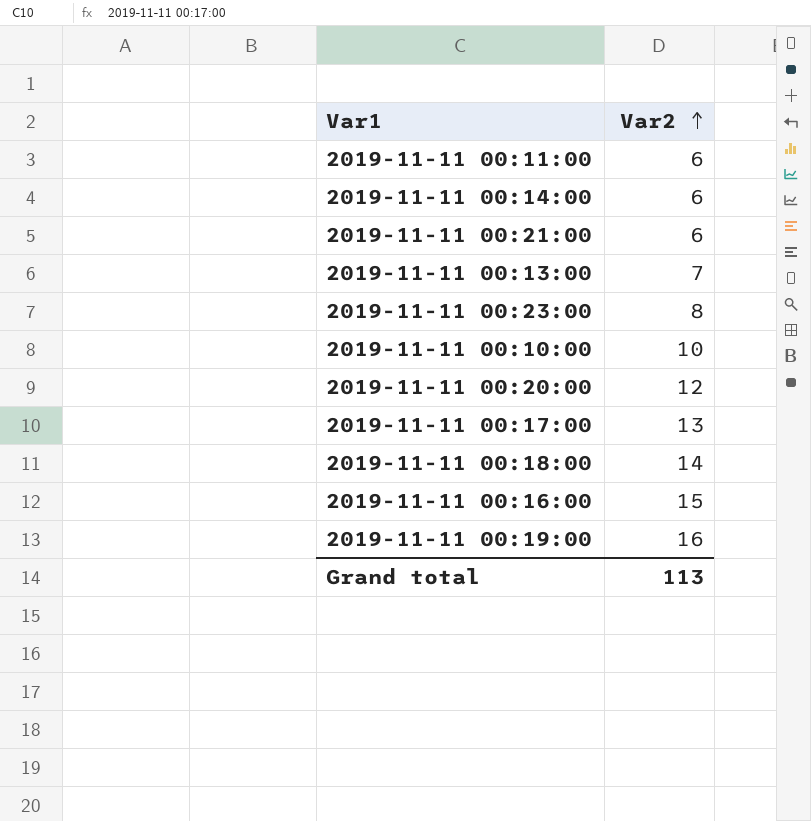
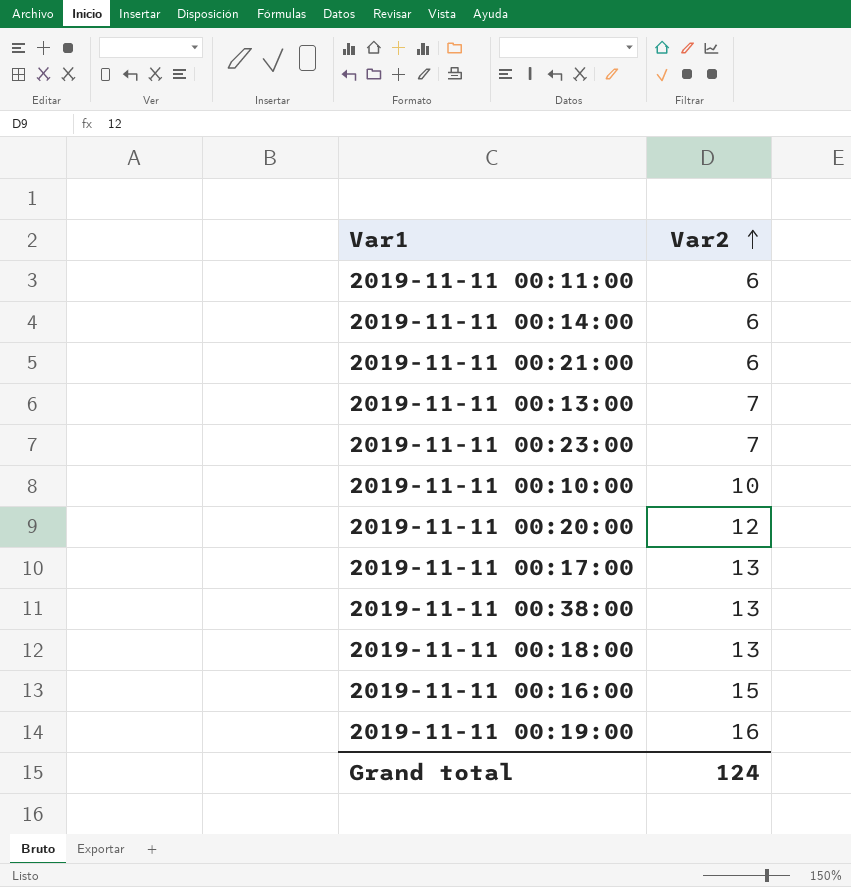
2019-11-11 00:23:00 | Var2: 8 -> 7
row 2019-11-11 00:38:00: none -> 13
2019-11-11 00:18:00 | Var2: 14 -> 13
Grand total | Var2: 113 -> 124

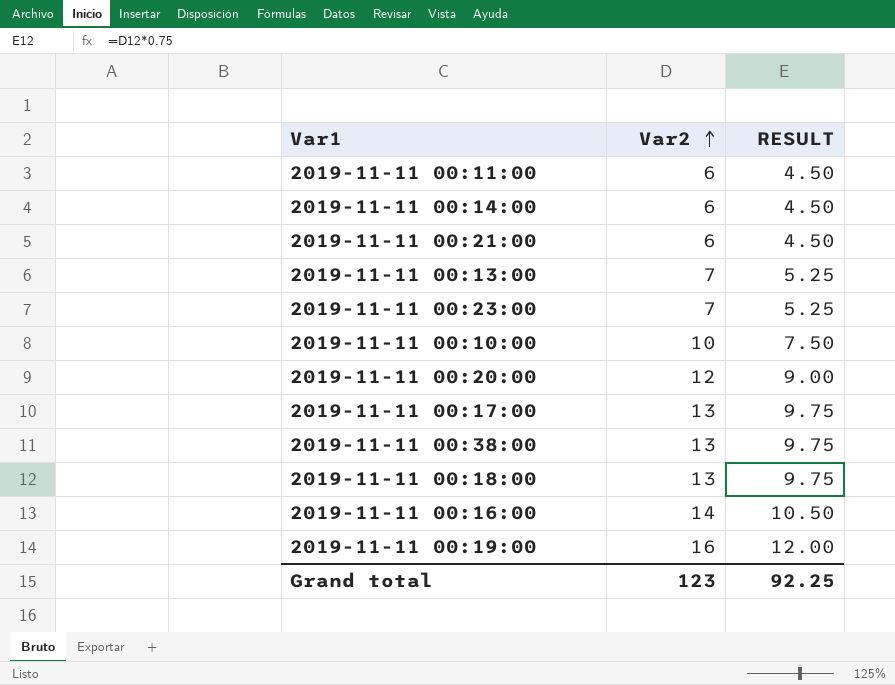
column RESULT | formula: none -> [Var2] * 0.75
2019-11-11 00:16:00 | Var2: 15 -> 14
Grand total | Var2: 124 -> 123

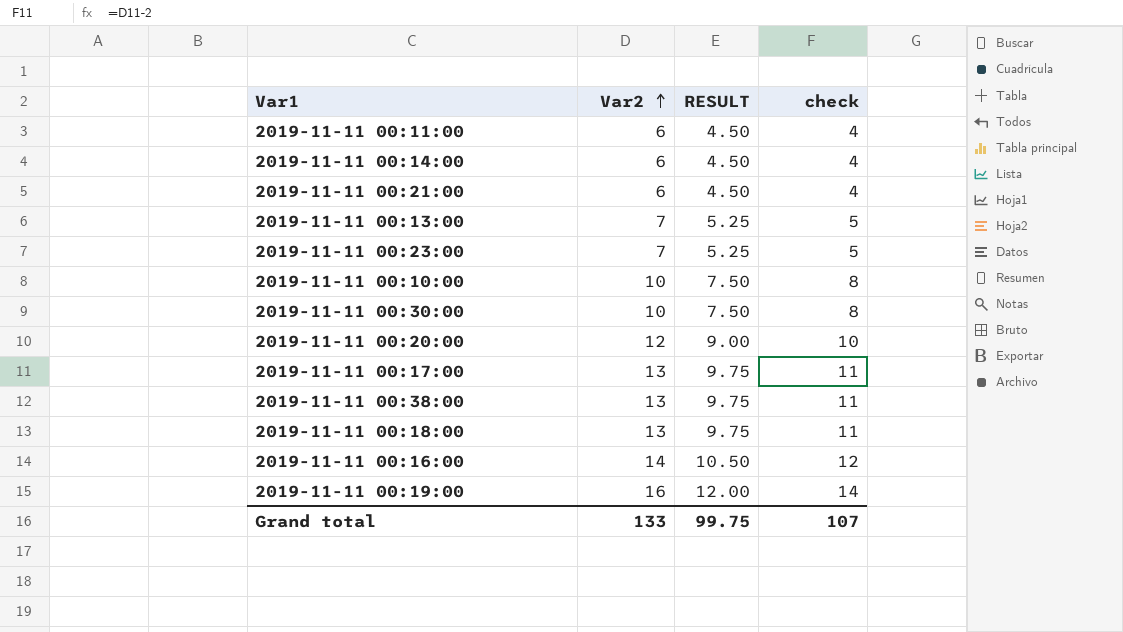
column check | formula: none -> [Var2] - 2
row 2019-11-11 00:30:00: none -> 10 | 7.50 | 8
Grand total | Var2: 123 -> 133
Grand total | RESULT: 92.25 -> 99.75

